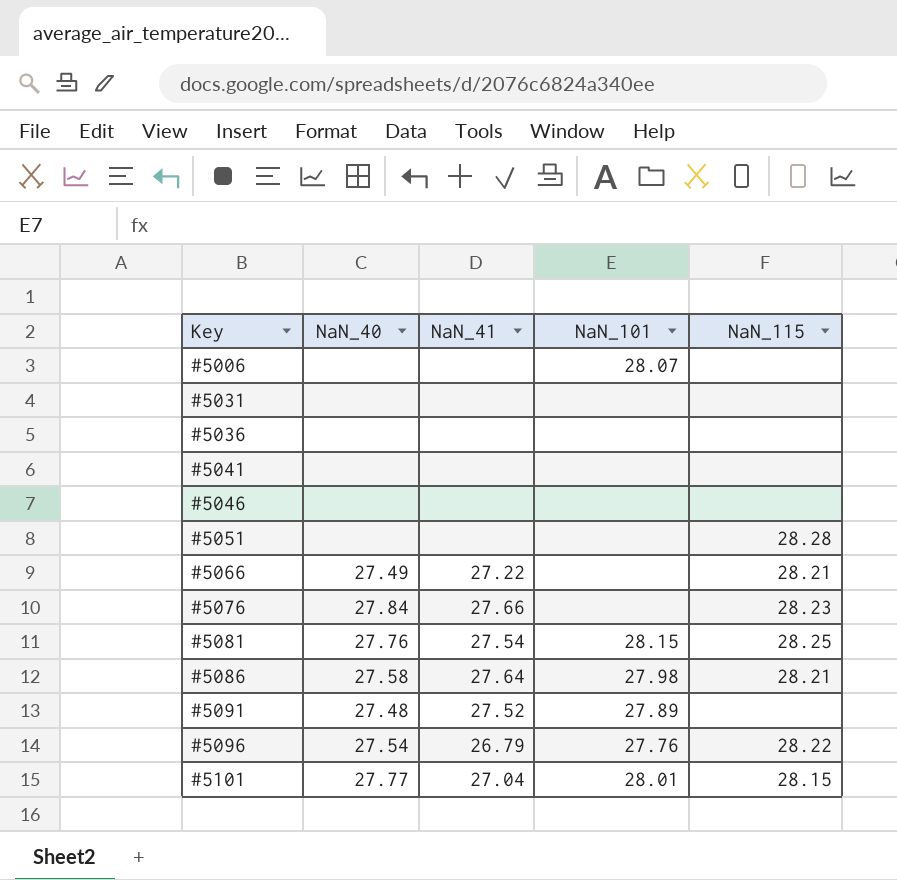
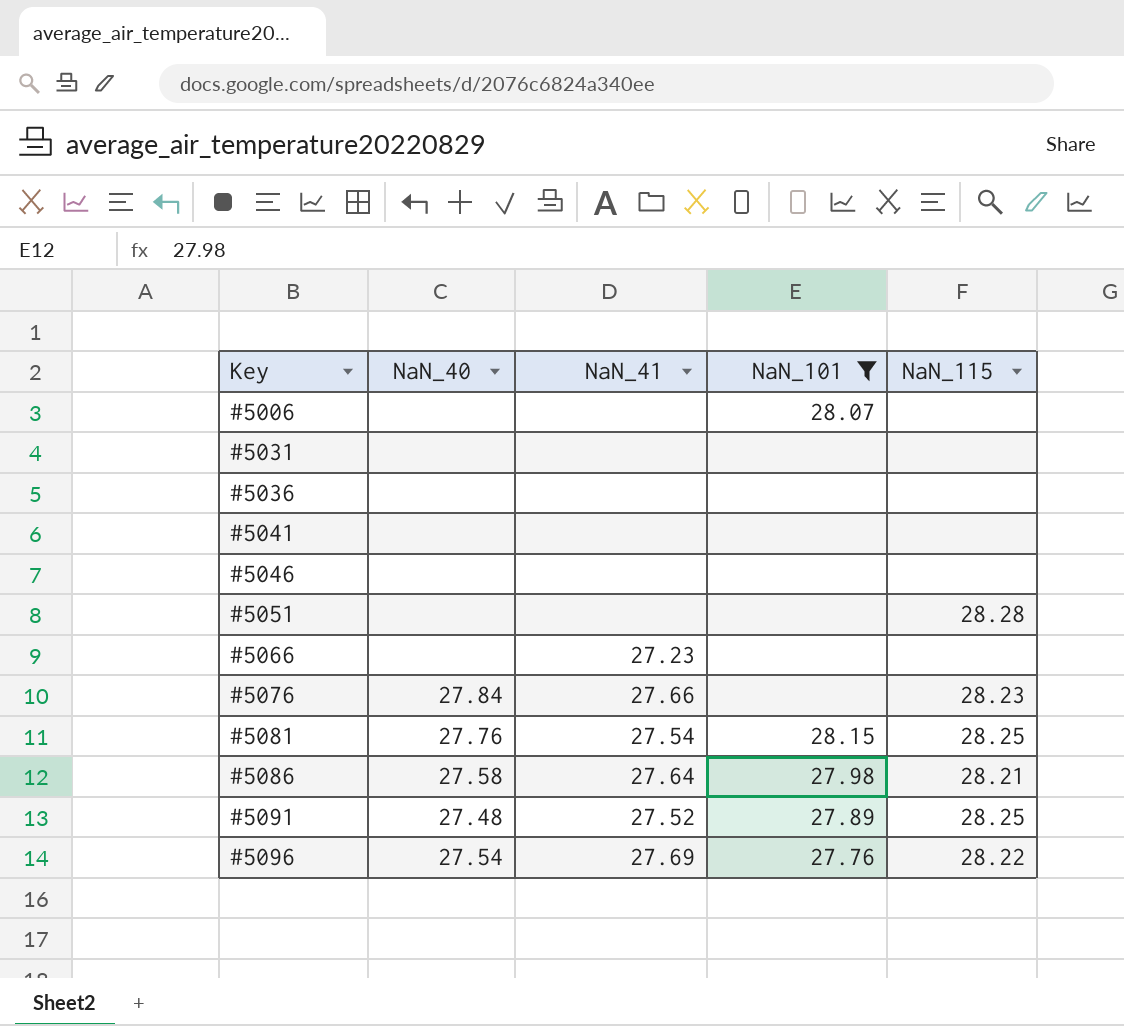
filter: none -> NaN_101 != 28.01
#5066 | NaN_40: 27.49 -> none
#5066 | NaN_41: 27.22 -> 27.23
#5066 | NaN_115: 28.21 -> none
#5091 | NaN_115: none -> 28.25
#5096 | NaN_41: 26.79 -> 27.69

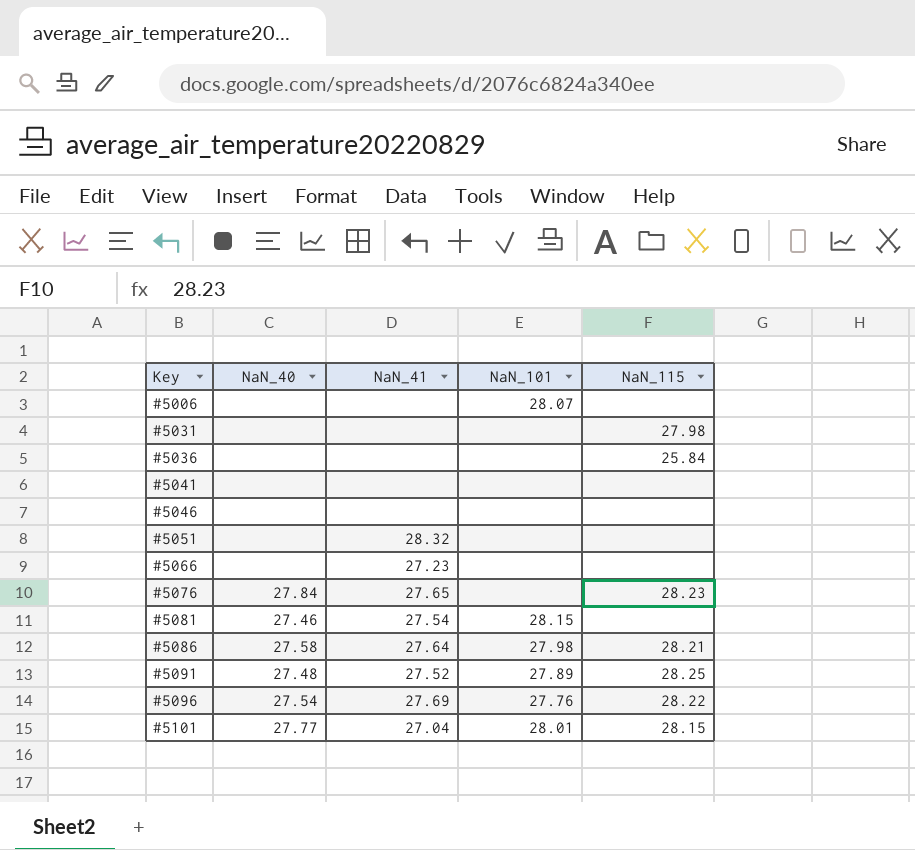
filter: NaN_101 != 28.01 -> none
#5031 | NaN_115: none -> 27.98
#5036 | NaN_115: none -> 25.84
#5051 | NaN_41: none -> 28.32
#5051 | NaN_115: 28.28 -> none
#5076 | NaN_41: 27.66 -> 27.65
#5081 | NaN_40: 27.76 -> 27.46
#5081 | NaN_115: 28.25 -> none

